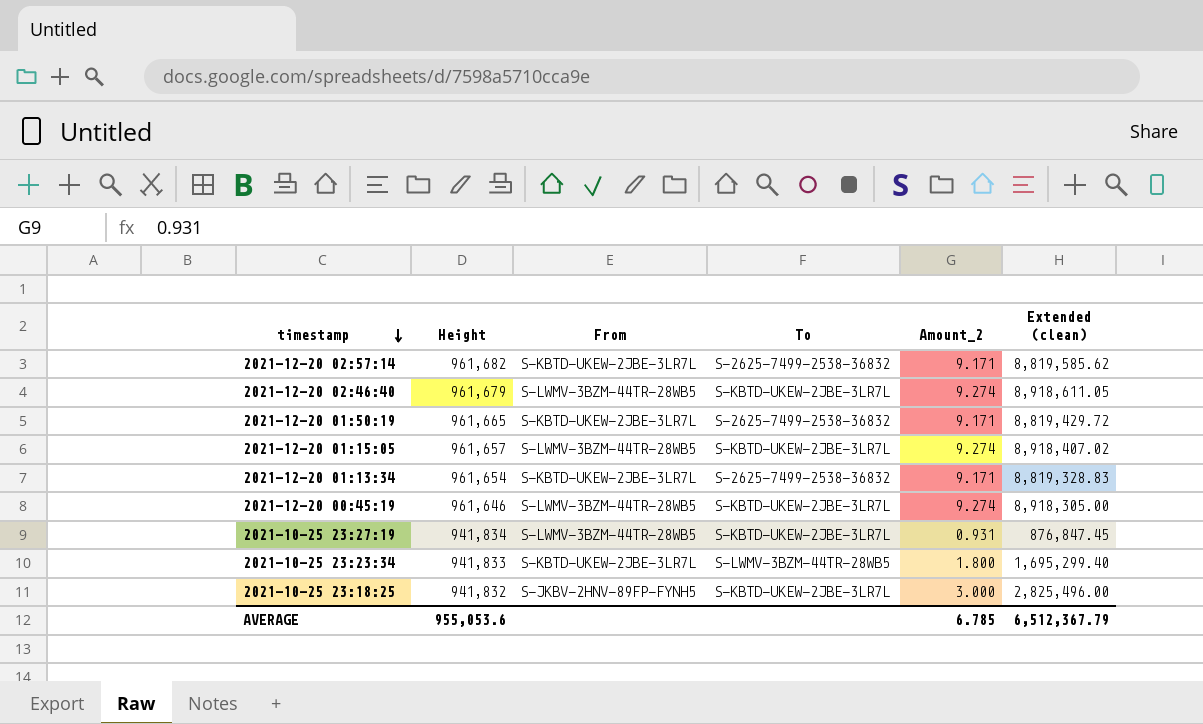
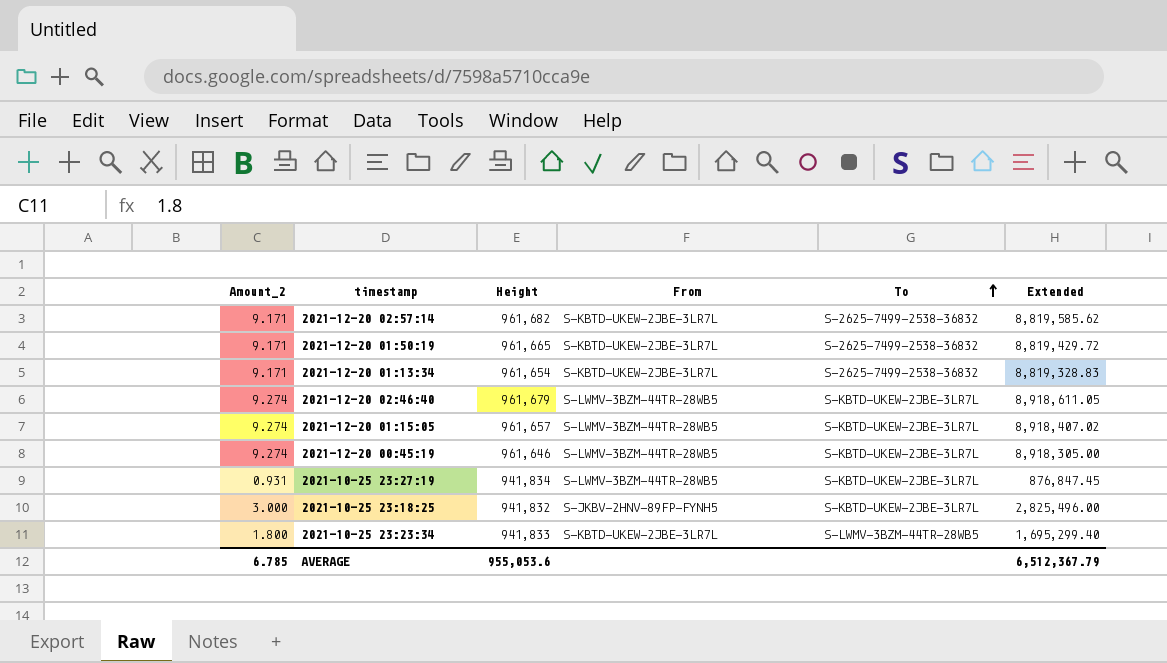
row order: timestamp descending -> To ascending
column Amount_2 | position: 5 -> 1
column name: Extended (clean) -> Extended

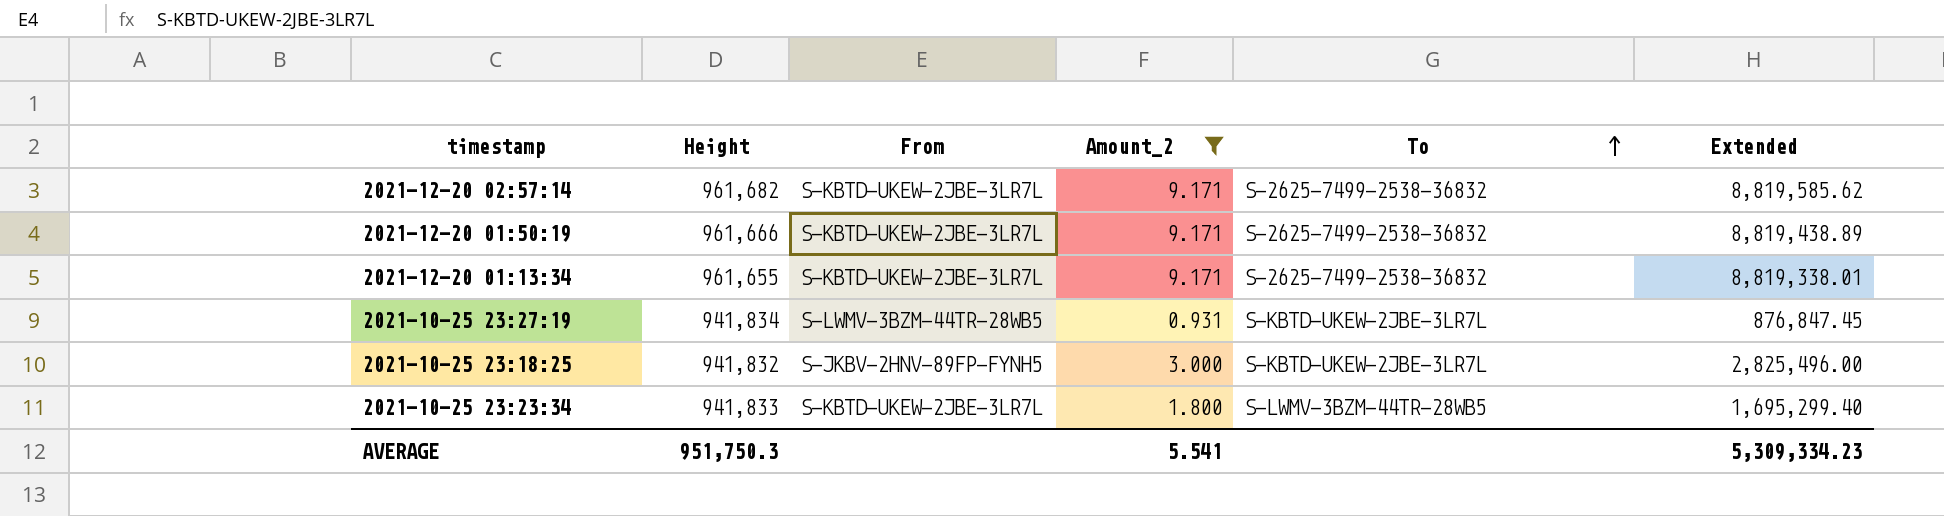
filter: none -> Amount_2 != 9.274
column Amount_2 | position: 1 -> 4
2021-12-20 01:50:19 | Height: 961,665 -> 961,666
2021-12-20 01:50:19 | Extended: 8,819,429.72 -> 8,819,438.89
2021-12-20 01:13:34 | Height: 961,654 -> 961,655
2021-12-20 01:13:34 | Extended: 8,819,328.83 -> 8,819,338.01
AVERAGE | Height: 955,053.6 -> 951,750.3
AVERAGE | Amount_2: 6.785 -> 5.541
AVERAGE | Extended: 6,512,367.79 -> 5,309,334.23

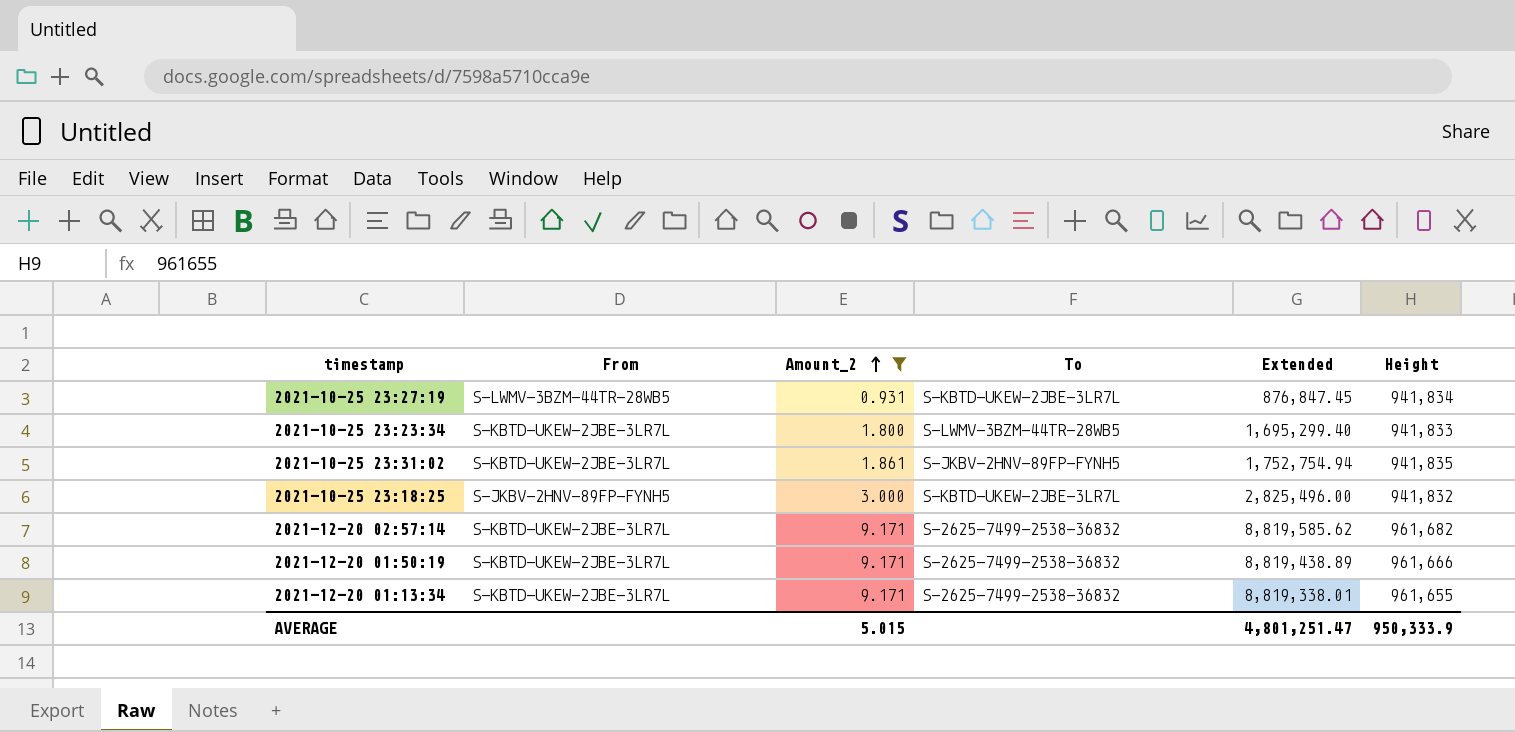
row order: To ascending -> Amount_2 ascending
column Height | position: 2 -> 6
row 2021-10-25 23:31:02: none -> S-KBTD-UKEW-2JBE-3LR7L | 1.861 | S-JKBV-2HNV-89FP-FYNH5 | 1,752,754.94 | 941,835
AVERAGE | Amount_2: 5.541 -> 5.015
AVERAGE | Extended: 5,309,334.23 -> 4,801,251.47
AVERAGE | Height: 951,750.3 -> 950,333.9

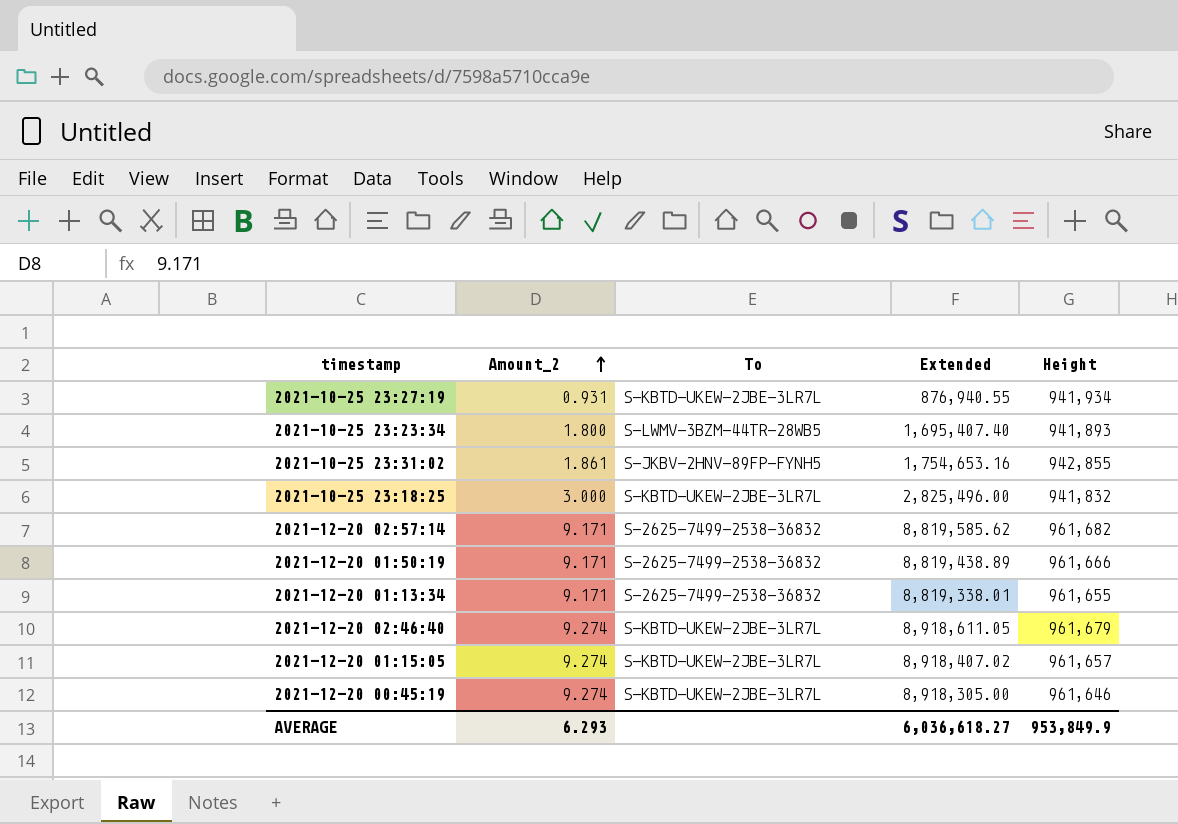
filter: Amount_2 != 9.274 -> none
column From | position: 2 -> none
2021-10-25 23:27:19 | Extended: 876,847.45 -> 876,940.55
2021-10-25 23:27:19 | Height: 941,834 -> 941,934
2021-10-25 23:23:34 | Extended: 1,695,299.40 -> 1,695,407.40
2021-10-25 23:23:34 | Height: 941,833 -> 941,893
2021-10-25 23:31:02 | Extended: 1,752,754.94 -> 1,754,653.16
2021-10-25 23:31:02 | Height: 941,835 -> 942,855
AVERAGE | Amount_2: 5.015 -> 6.293
AVERAGE | Extended: 4,801,251.47 -> 6,036,618.27
AVERAGE | Height: 950,333.9 -> 953,849.9

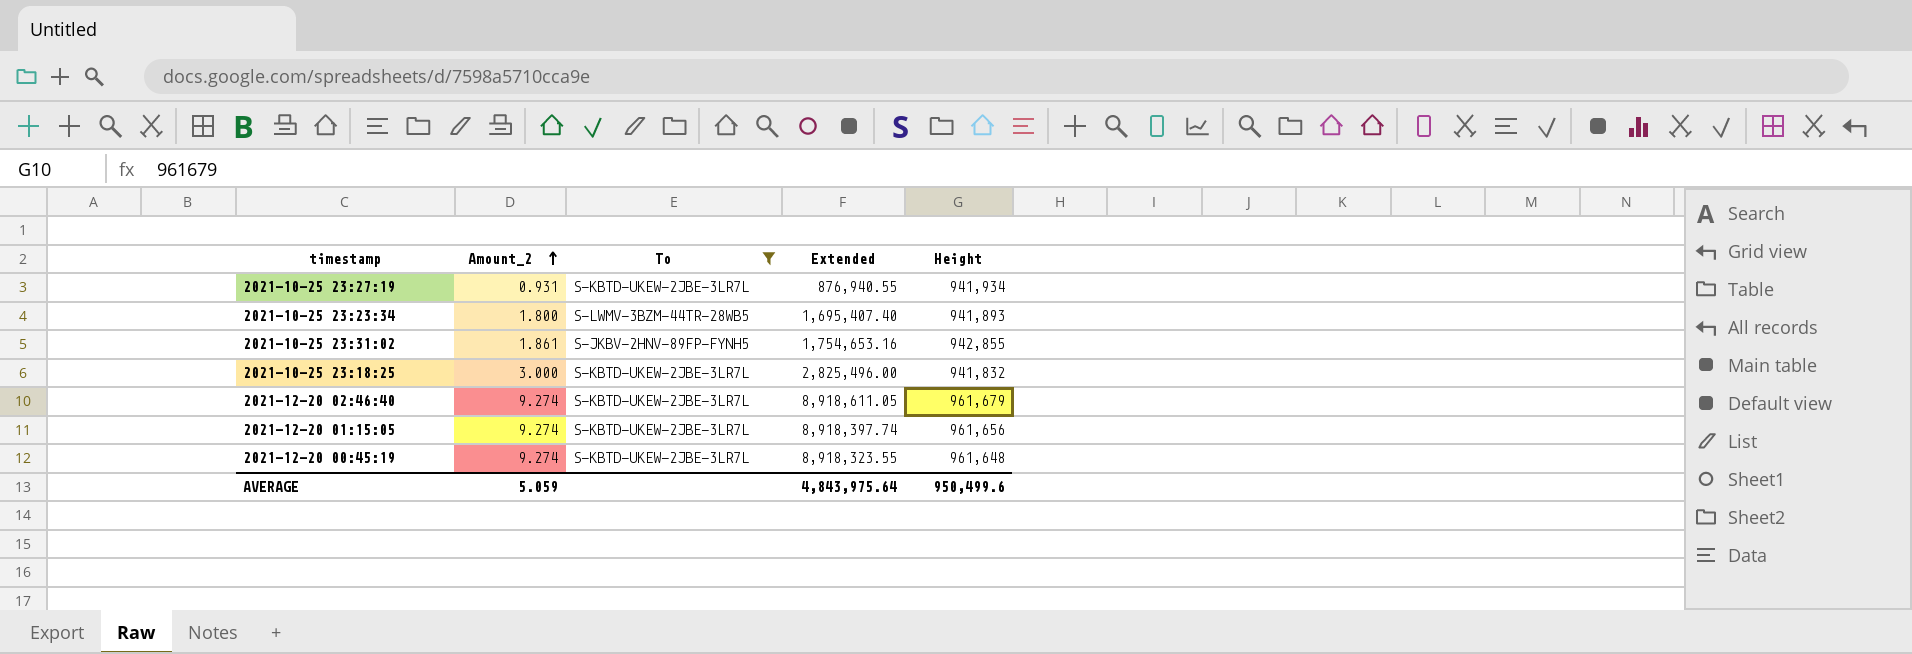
filter: none -> To != S-2625-7499-2538-36832
2021-12-20 01:15:05 | Extended: 8,918,407.02 -> 8,918,397.74
2021-12-20 01:15:05 | Height: 961,657 -> 961,656
2021-12-20 00:45:19 | Extended: 8,918,305.00 -> 8,918,323.55
2021-12-20 00:45:19 | Height: 961,646 -> 961,648
AVERAGE | Amount_2: 6.293 -> 5.059
AVERAGE | Extended: 6,036,618.27 -> 4,843,975.64
AVERAGE | Height: 953,849.9 -> 950,499.6

